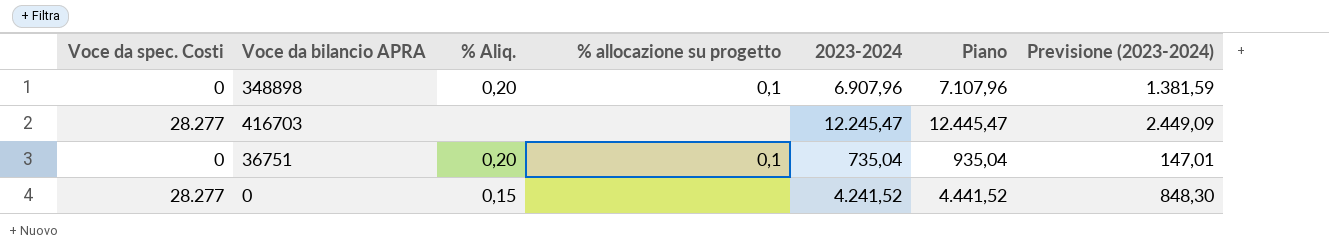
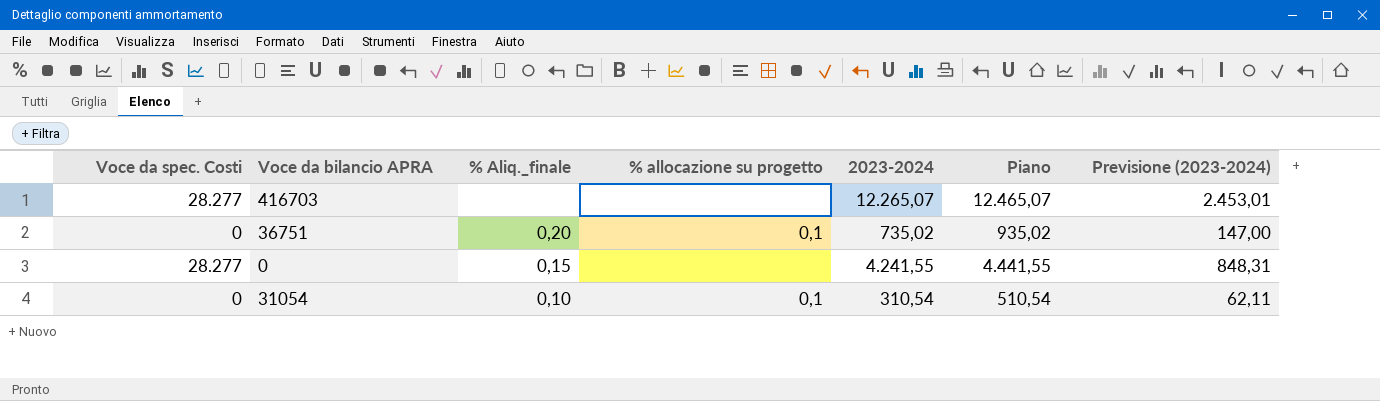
column name: % Aliq. -> % Aliq._finale
row 348898: 0 | 0,20 | 0,1 | 6.907,96 | 7.107,96 | 1.381,59 -> none
416703 | 2023-2024: 12.245,47 -> 12.265,07
416703 | Piano: 12.445,47 -> 12.465,07
416703 | Previsione (2023-2024): 2.449,09 -> 2.453,01
36751 | 2023-2024: 735,04 -> 735,02
36751 | Piano: 935,04 -> 935,02
36751 | Previsione (2023-2024): 147,01 -> 147,00
0 | 2023-2024: 4.241,52 -> 4.241,55
0 | Piano: 4.441,52 -> 4.441,55
0 | Previsione (2023-2024): 848,30 -> 848,31
row 31054: none -> 0 | 0,10 | 0,1 | 310,54 | 510,54 | 62,11

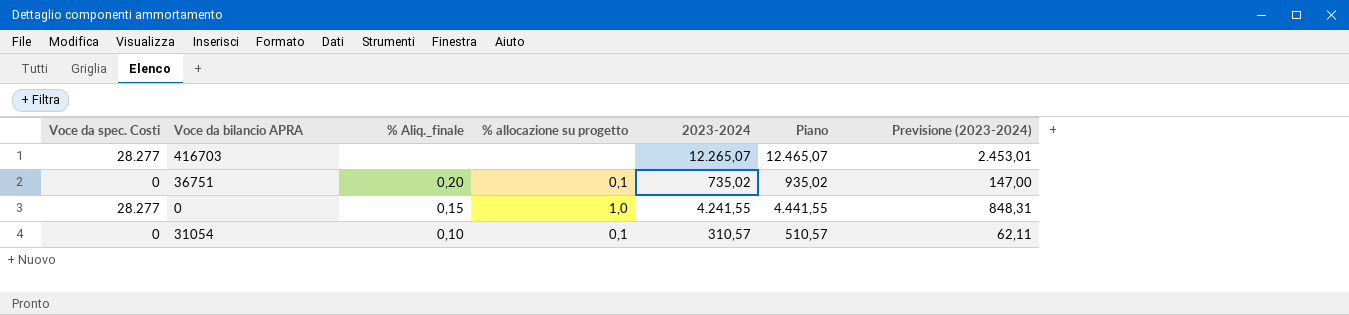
0 | % allocazione su progetto: none -> 1,0
31054 | 2023-2024: 310,54 -> 310,57
31054 | Piano: 510,54 -> 510,57

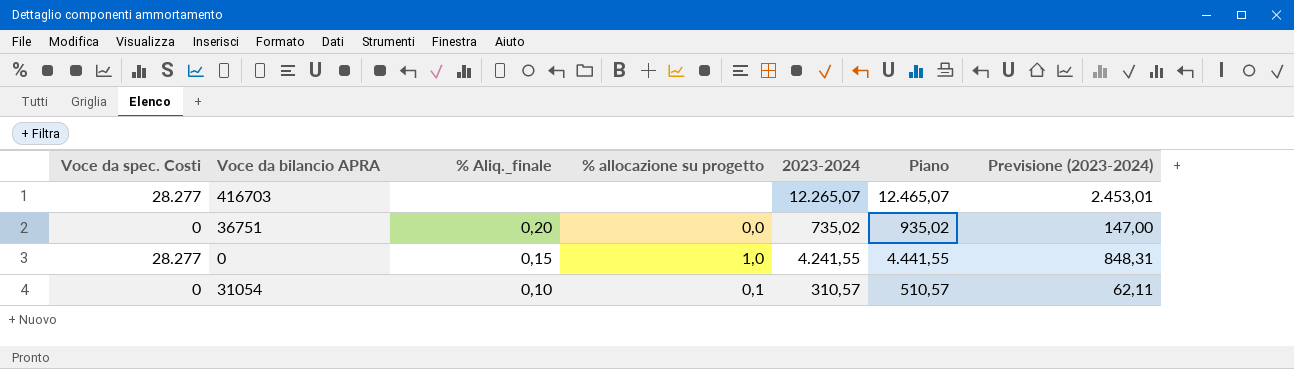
36751 | % allocazione su progetto: 0,1 -> 0,0

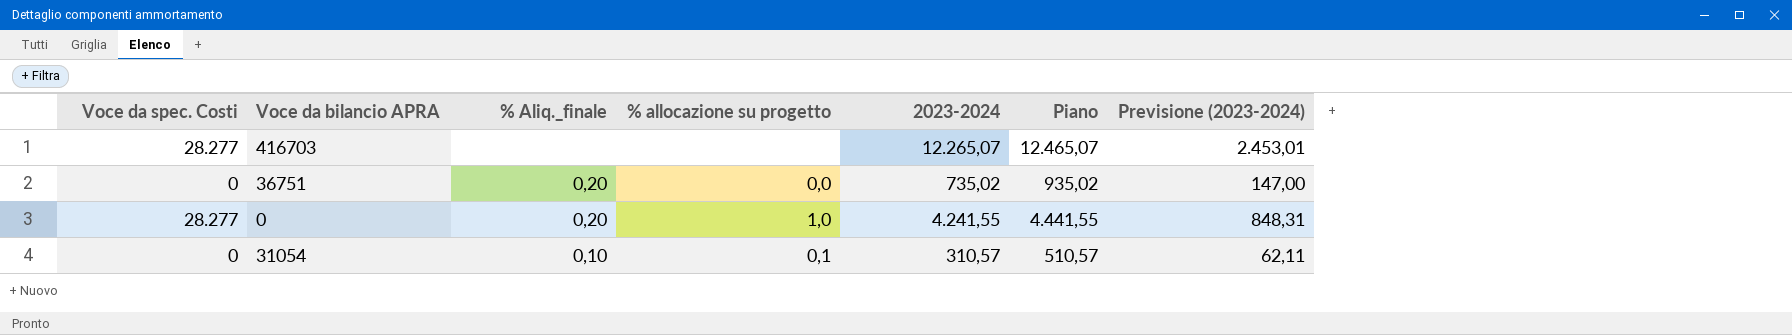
0 | % Aliq._finale: 0,15 -> 0,20

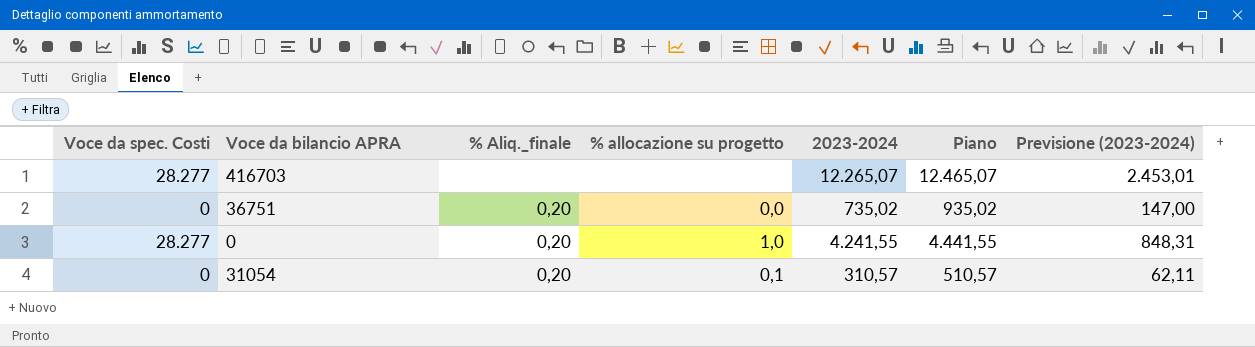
31054 | % Aliq._finale: 0,10 -> 0,20

